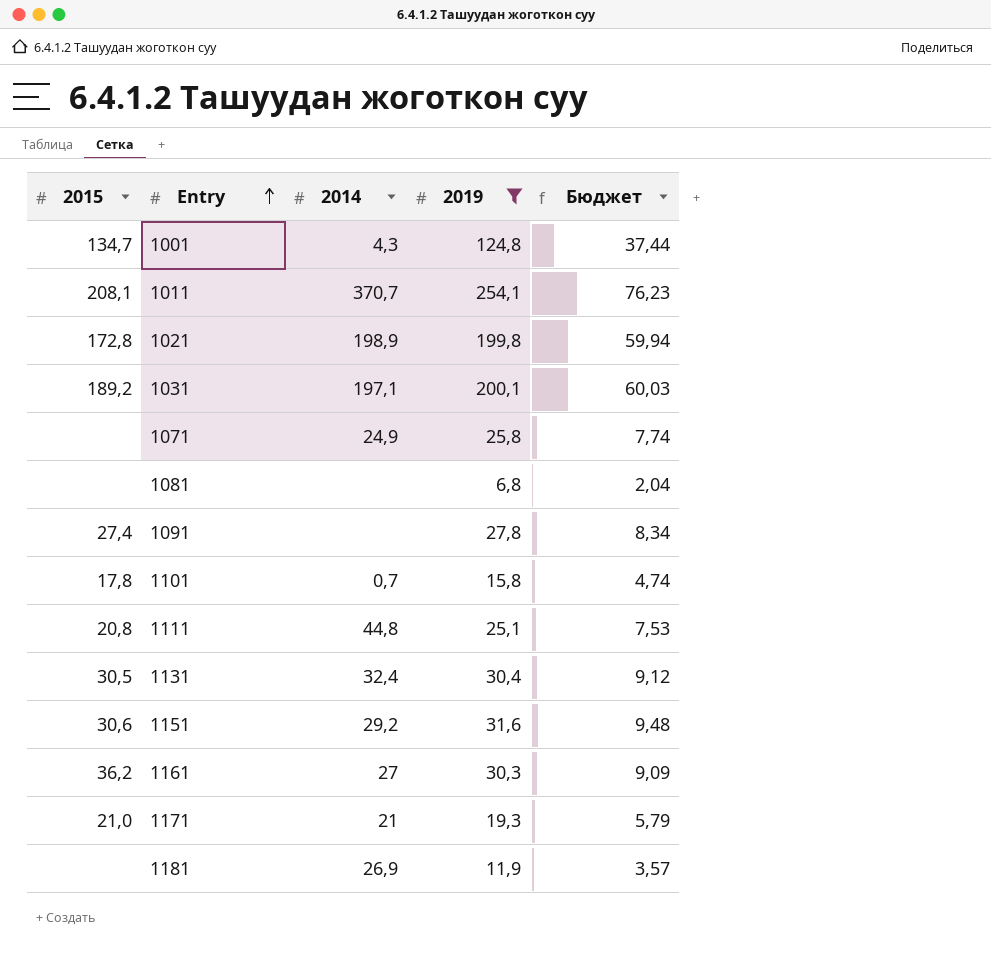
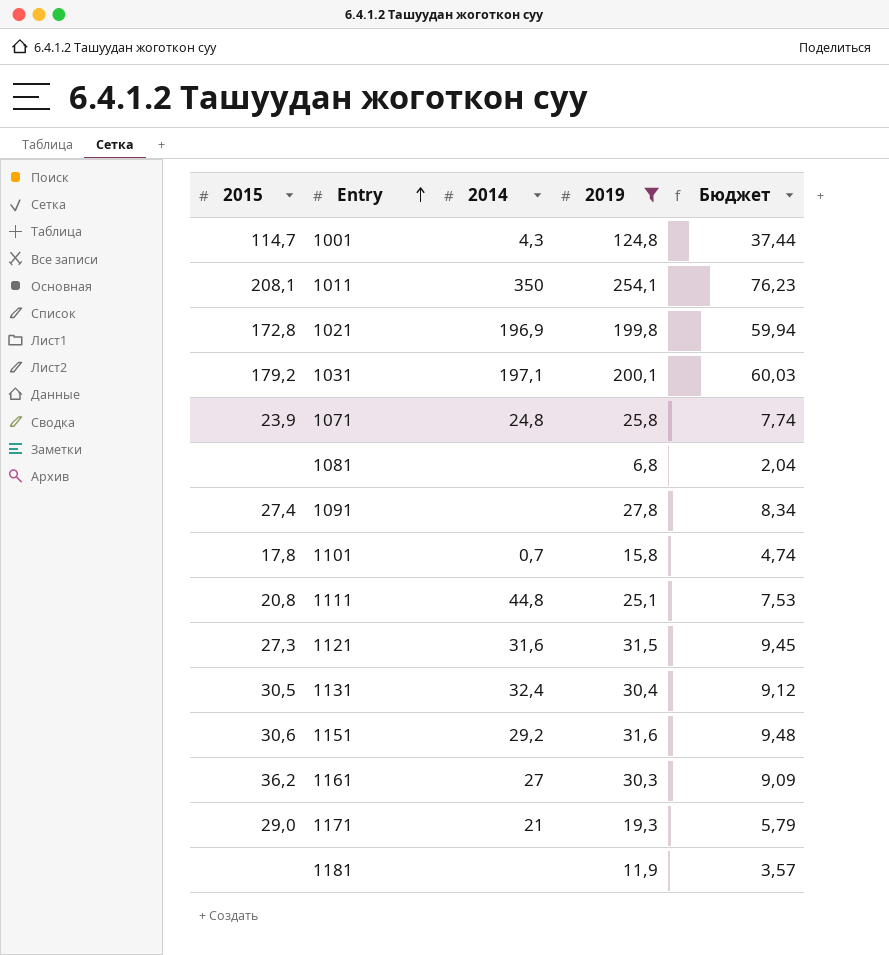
1001 | 2015: 134,7 -> 114,7
1011 | 2014: 370,7 -> 350
1021 | 2014: 198,9 -> 196,9
1031 | 2015: 189,2 -> 179,2
1071 | 2015: none -> 23,9
1071 | 2014: 24,9 -> 24,8
row 1121: none -> 27,3 | 31,6 | 31,5 | 9,45
1171 | 2015: 21,0 -> 29,0
1181 | 2014: 26,9 -> none

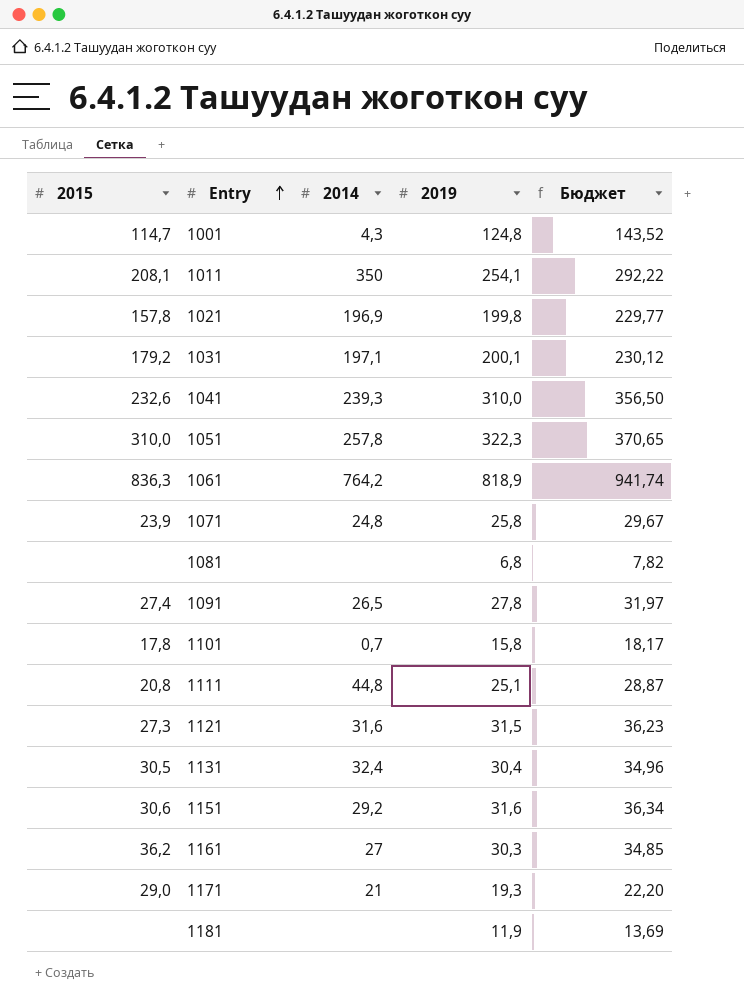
filter: 2019 <= 254,1 -> none
column Бюджет | formula: [2019] * 0,3 -> [2019] * 1,15
1021 | 2015: 172,8 -> 157,8
1091 | 2014: none -> 26,5

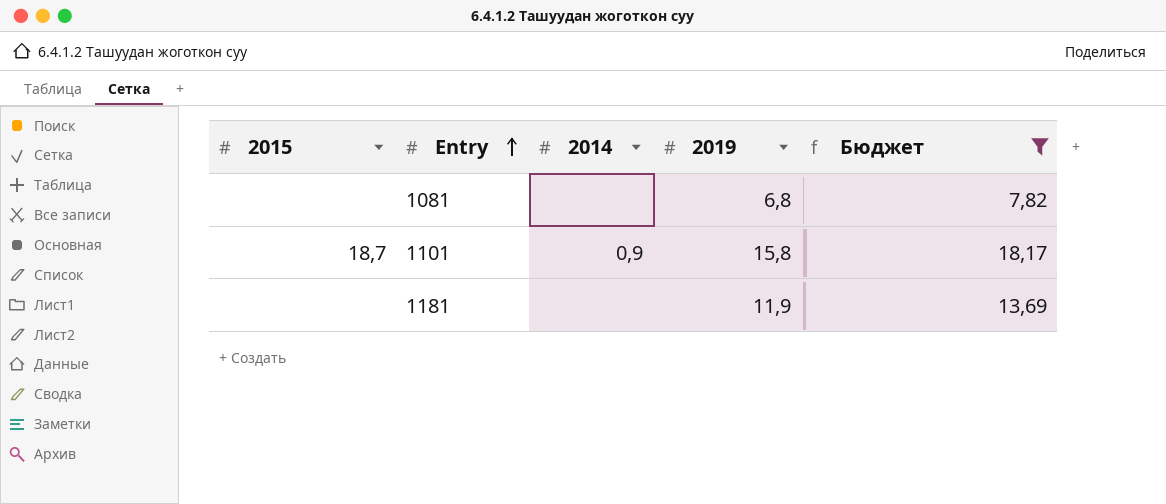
filter: none -> Бюджет <= 18,17
1101 | 2015: 17,8 -> 18,7
1101 | 2014: 0,7 -> 0,9

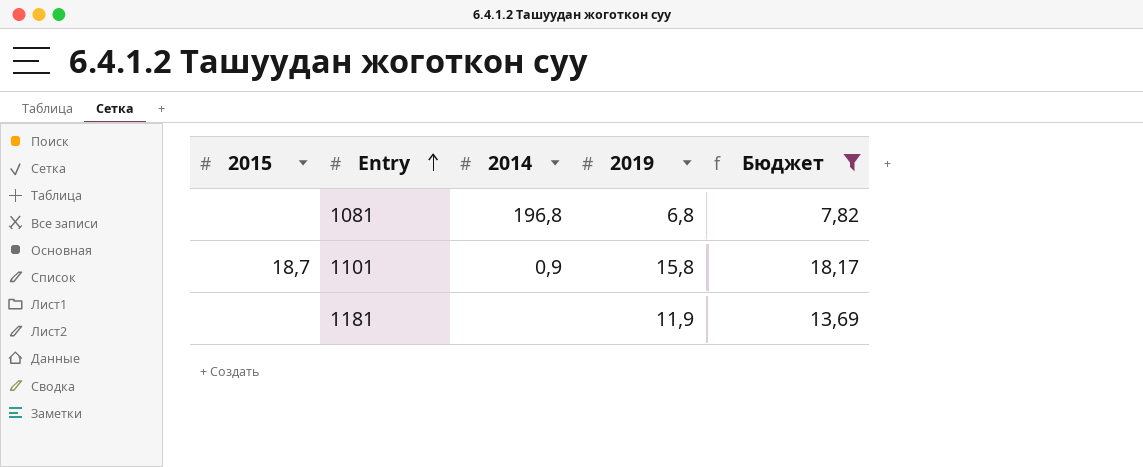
1081 | 2014: none -> 196,8

